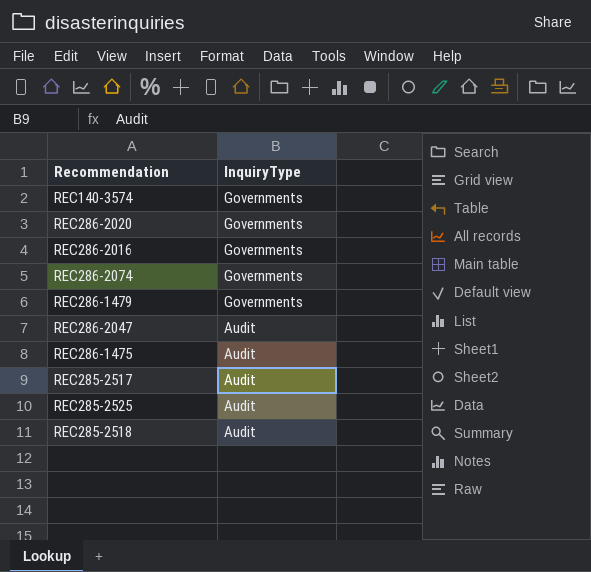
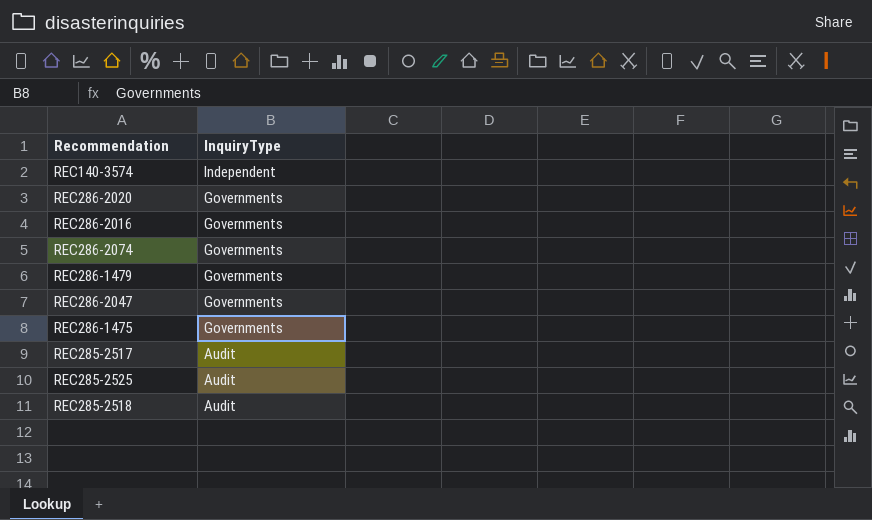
REC140-3574 | InquiryType: Governments -> Independent
REC286-2047 | InquiryType: Audit -> Governments
REC286-1475 | InquiryType: Audit -> Governments

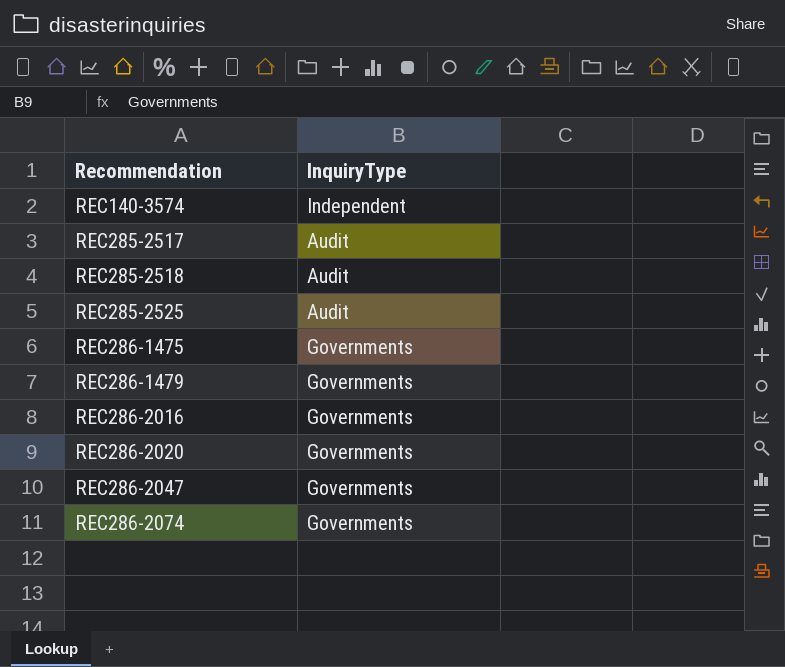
row order: InquiryType descending -> Recommendation ascending

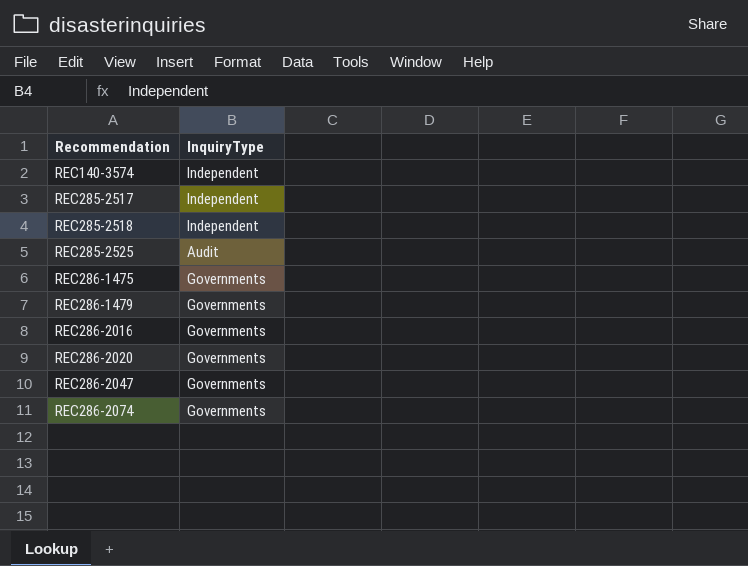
REC285-2517 | InquiryType: Audit -> Independent
REC285-2518 | InquiryType: Audit -> Independent

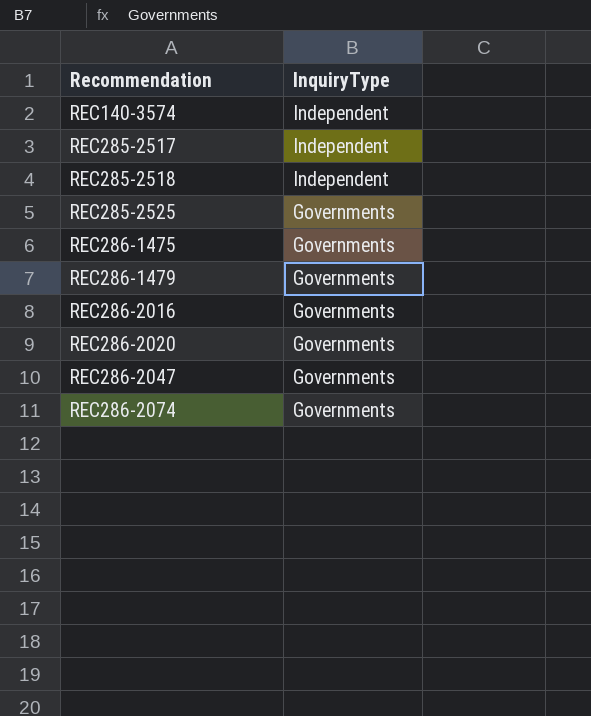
REC285-2525 | InquiryType: Audit -> Governments

